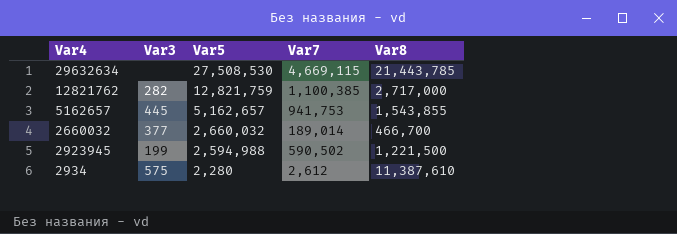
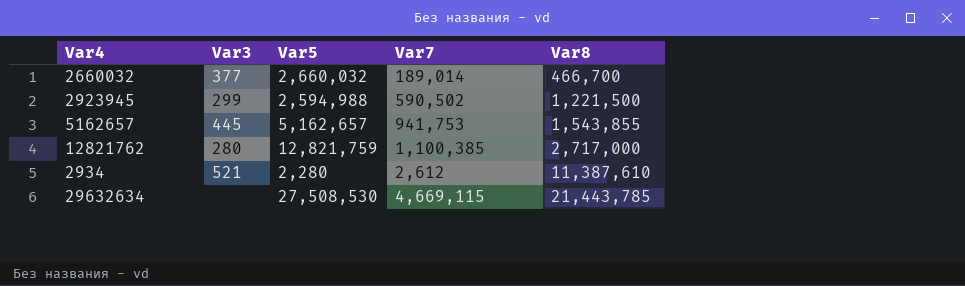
row order: Var5 descending -> Var8 ascending
2923945 | Var3: 199 -> 299
12821762 | Var3: 282 -> 280
2934 | Var3: 575 -> 521

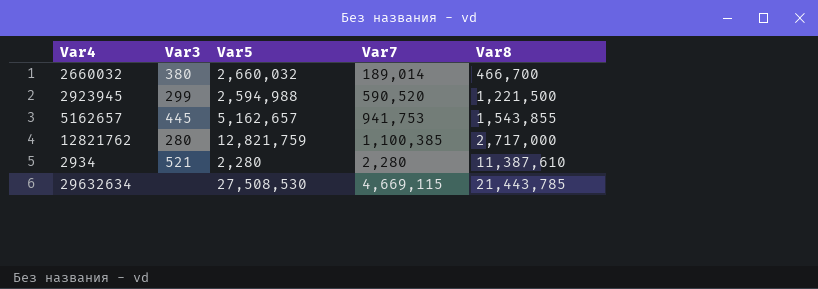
2660032 | Var3: 377 -> 380
2923945 | Var7: 590,502 -> 590,520
2934 | Var7: 2,612 -> 2,280

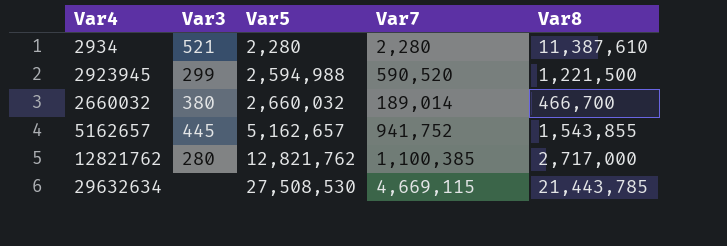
row order: Var8 ascending -> Var5 ascending
5162657 | Var7: 941,753 -> 941,752
12821762 | Var5: 12,821,759 -> 12,821,762

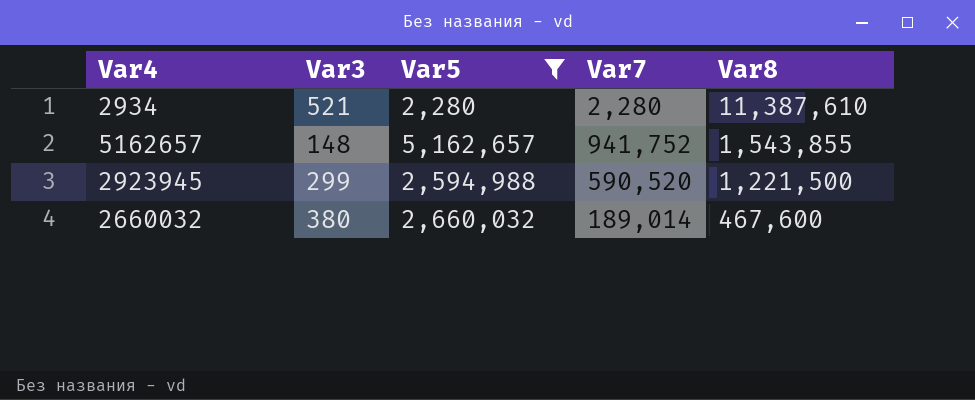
filter: none -> Var5 <= 5,162,657
row order: Var5 ascending -> Var8 descending
5162657 | Var3: 445 -> 148
2660032 | Var8: 466,700 -> 467,600

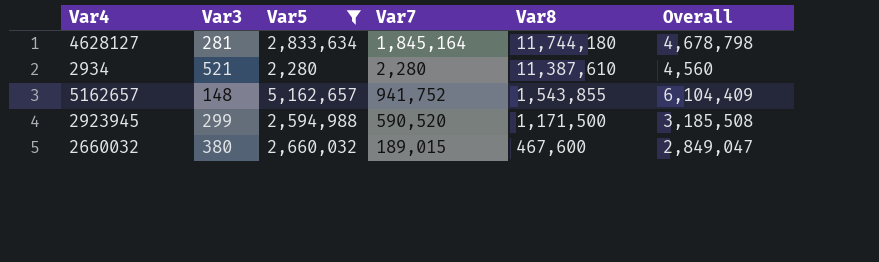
column Overall | formula: none -> [Var5] + [Var7]
row 4628127: none -> 281 | 2,833,634 | 1,845,164 | 11,744,180 | 4,678,798
2923945 | Var8: 1,221,500 -> 1,171,500
2660032 | Var7: 189,014 -> 189,015

